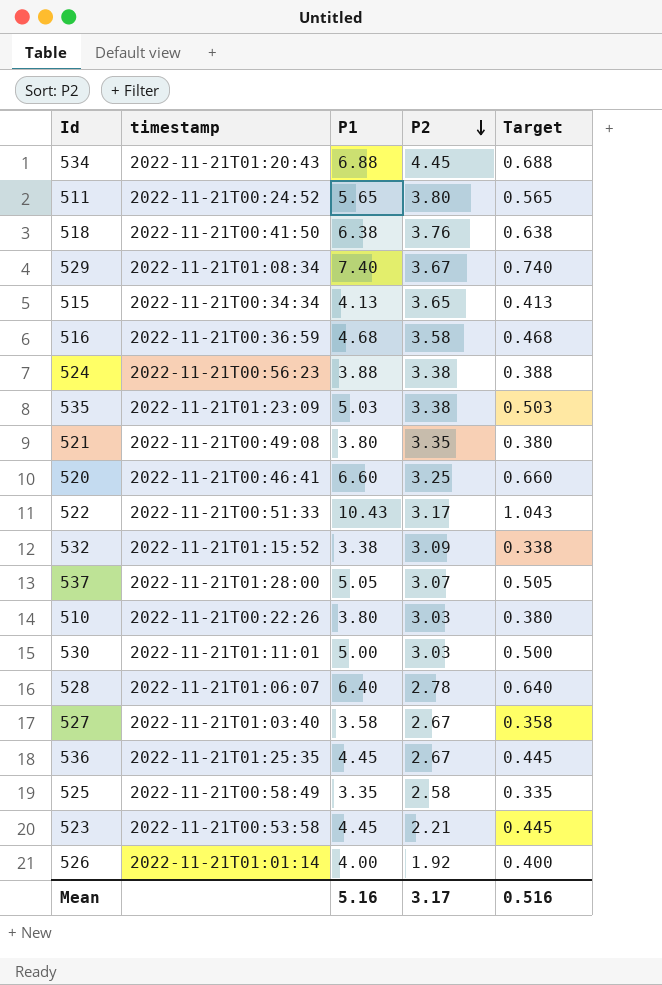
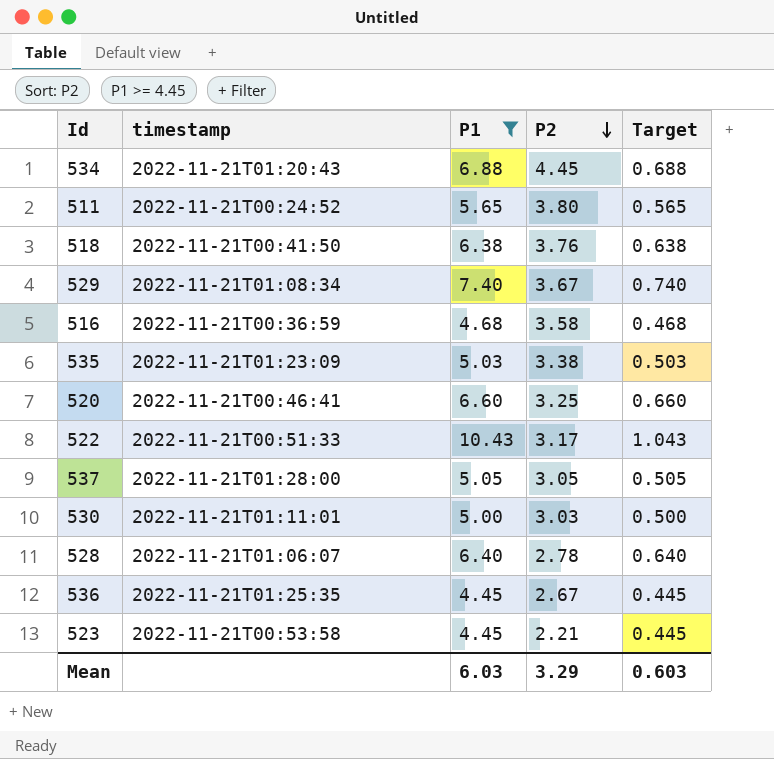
filter: none -> P1 >= 4.45
537 | P2: 3.07 -> 3.05
Mean | P1: 5.16 -> 6.03
Mean | P2: 3.17 -> 3.29
Mean | Target: 0.516 -> 0.603

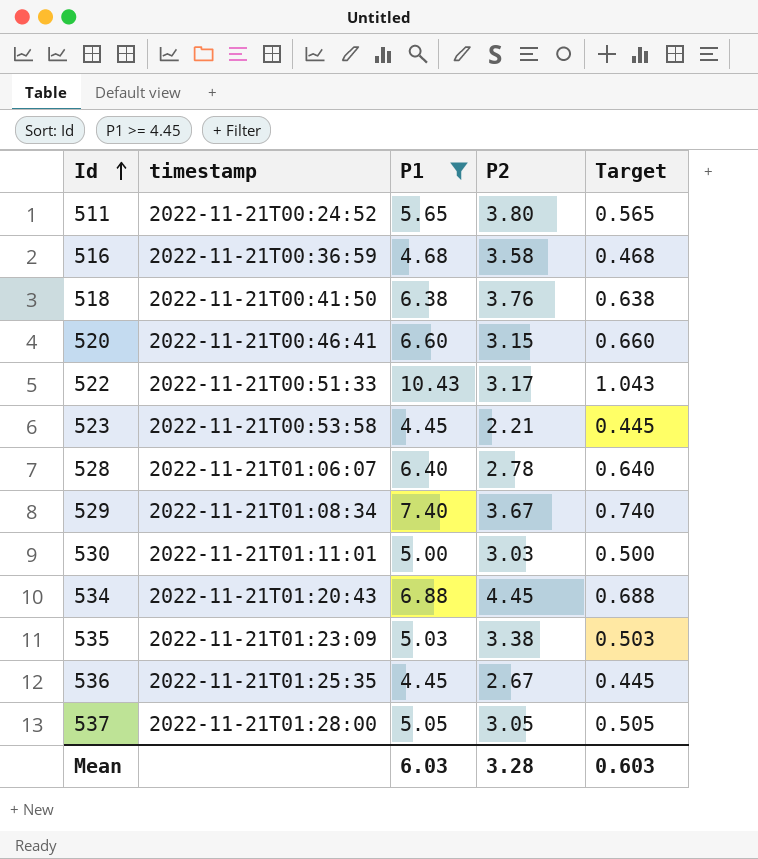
row order: P2 descending -> Id ascending
520 | P2: 3.25 -> 3.15
Mean | P2: 3.29 -> 3.28

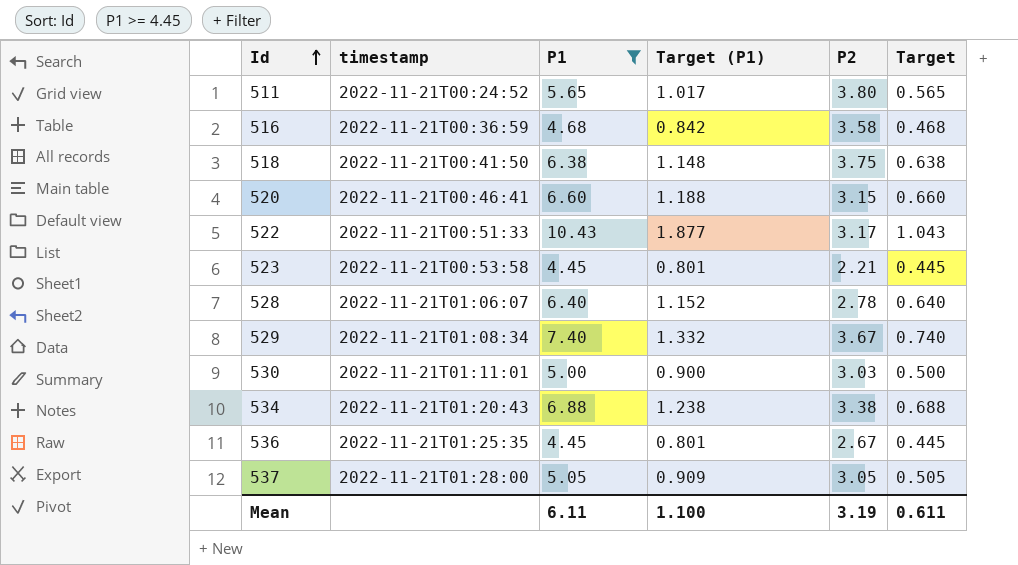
column Target (P1) | formula: none -> [P1] * 0.18
row 535: 2022-11-21T01:23:09 | 5.03 | 3.38 | 0.503 -> none
518 | P2: 3.76 -> 3.75
534 | P2: 4.45 -> 3.38
Mean | P1: 6.03 -> 6.11
Mean | P2: 3.28 -> 3.19
Mean | Target: 0.603 -> 0.611

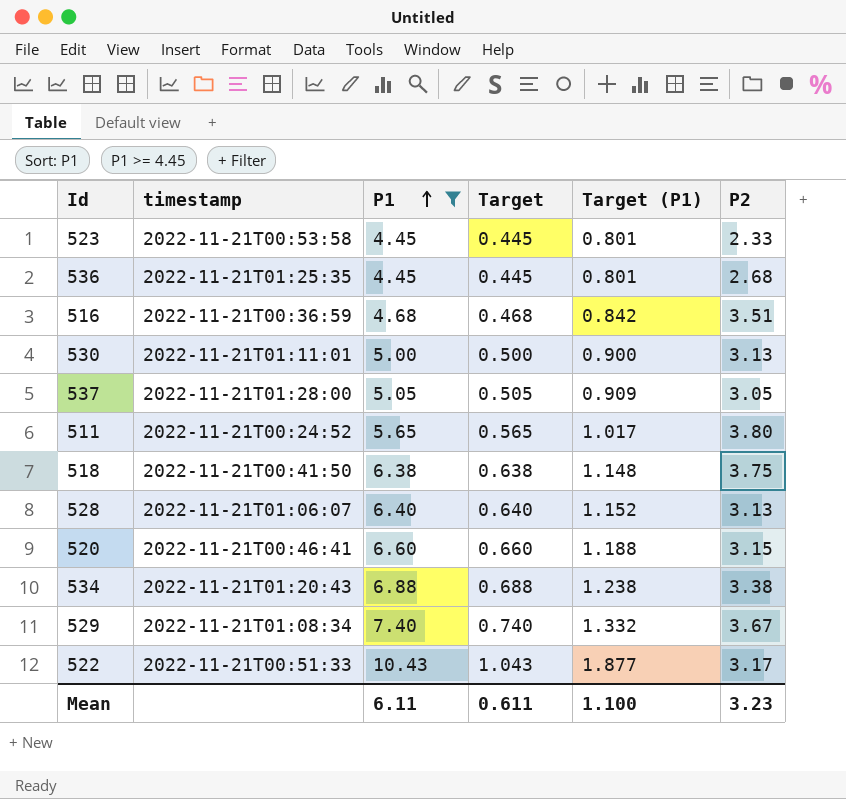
row order: Id ascending -> P1 ascending
column Target | position: 6 -> 4
523 | P2: 2.21 -> 2.33
536 | P2: 2.67 -> 2.68
516 | P2: 3.58 -> 3.51
530 | P2: 3.03 -> 3.13
528 | P2: 2.78 -> 3.13
Mean | P2: 3.19 -> 3.23

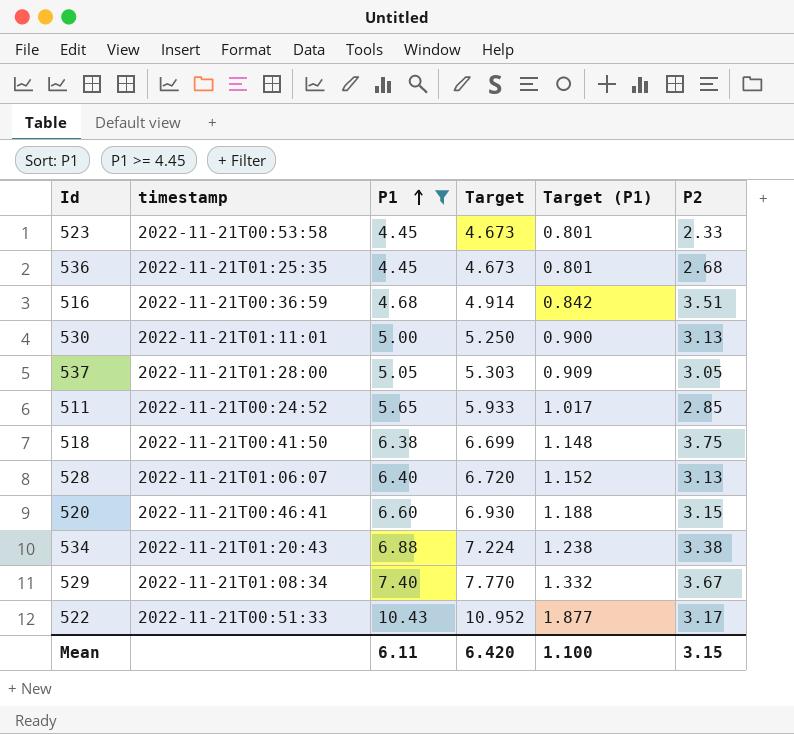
column Target | formula: [P1] * 0.1 -> [P1] * 1.05
511 | P2: 3.80 -> 2.85
Mean | Target: 0.611 -> 6.420
Mean | P2: 3.23 -> 3.15

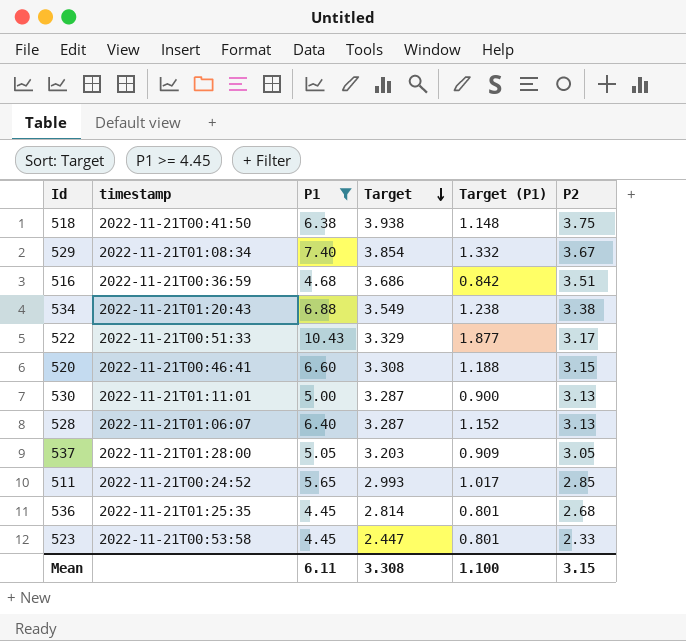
row order: P1 ascending -> Target descending
column Target | formula: [P1] * 1.05 -> [P2] * 1.05
Mean | Target: 6.420 -> 3.308

